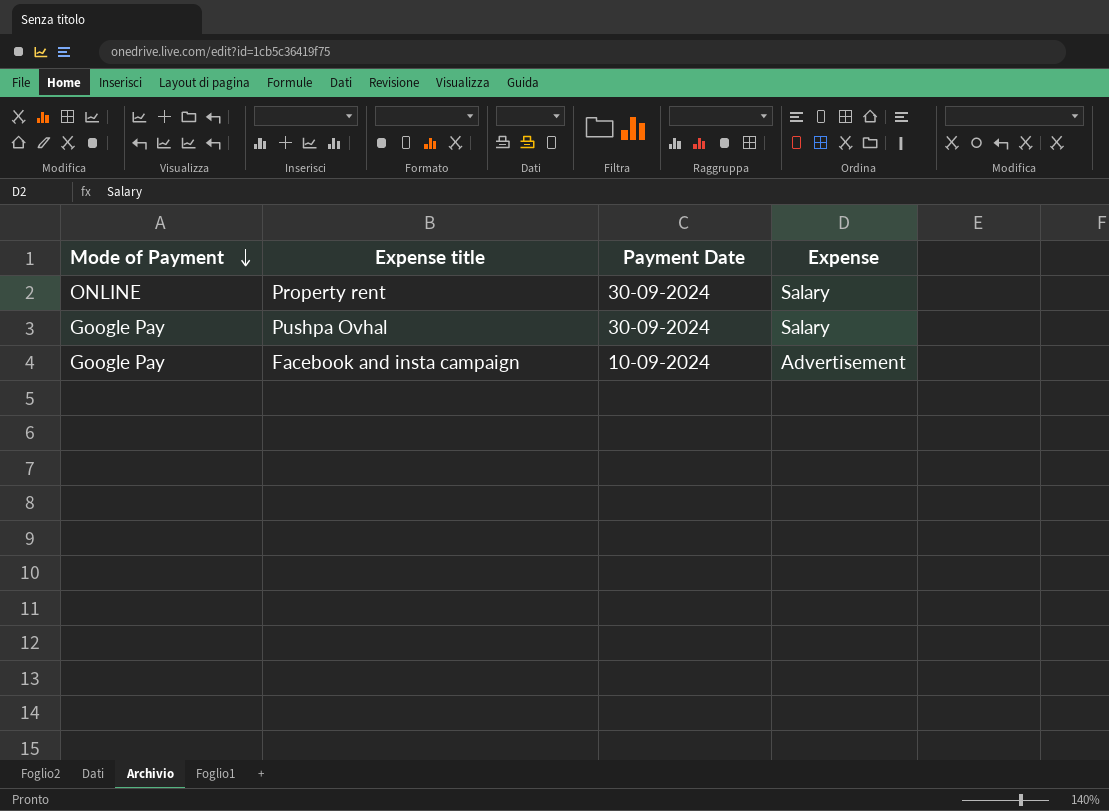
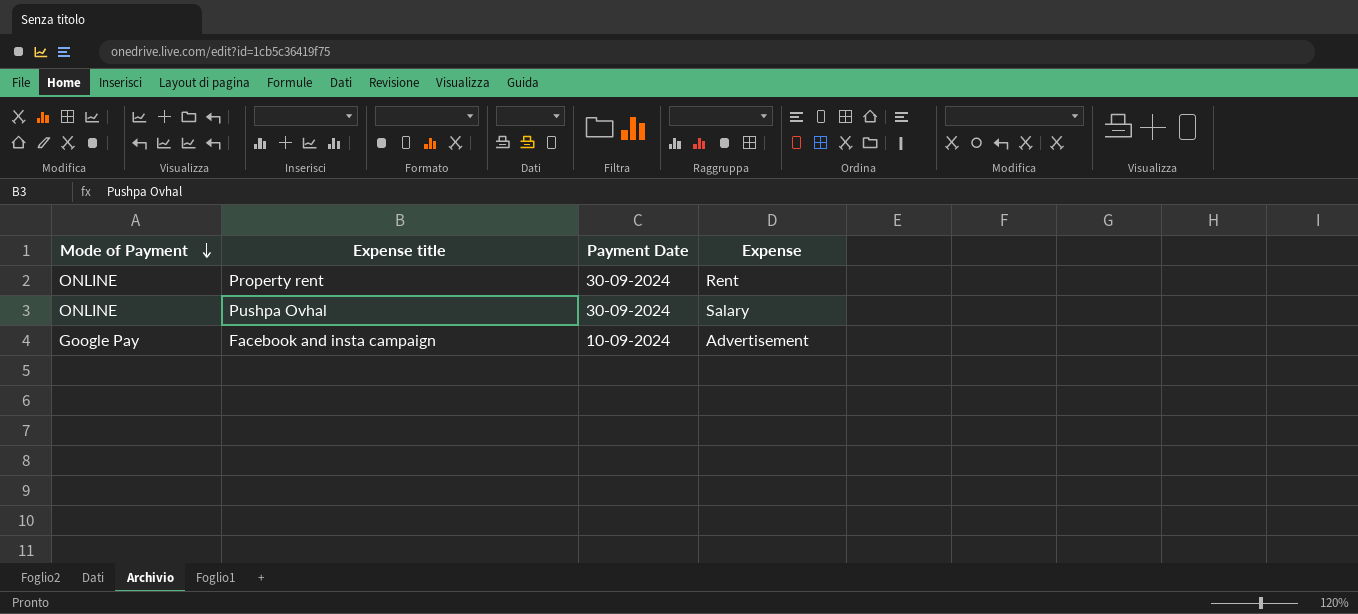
Property rent | Expense: Salary -> Rent
Pushpa Ovhal | Mode of Payment: Google Pay -> ONLINE

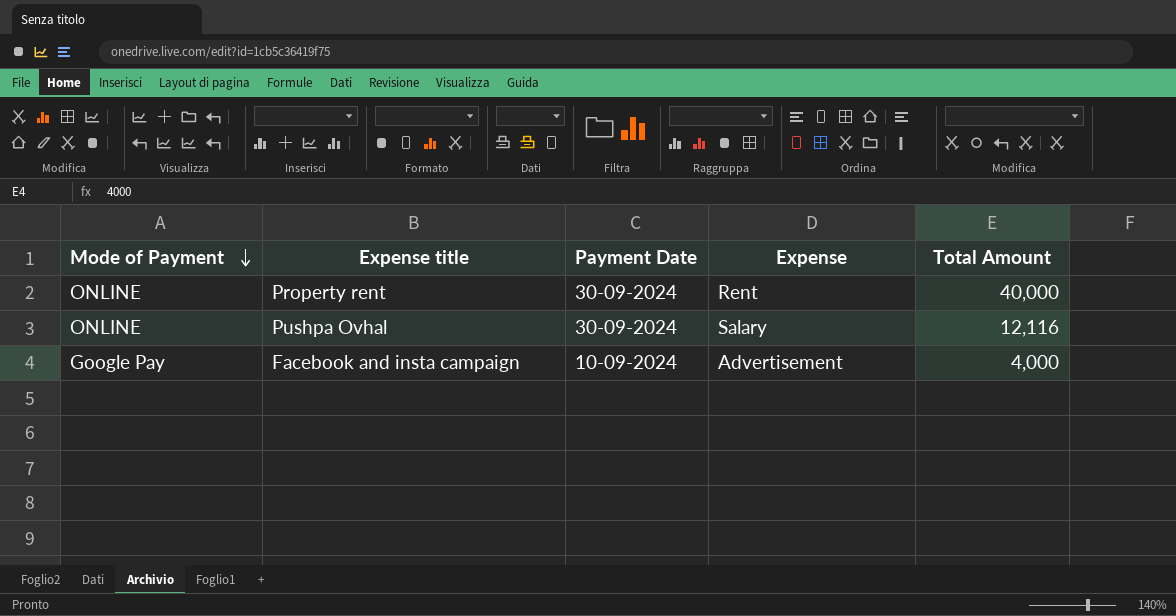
column Total Amount | position: none -> 5

